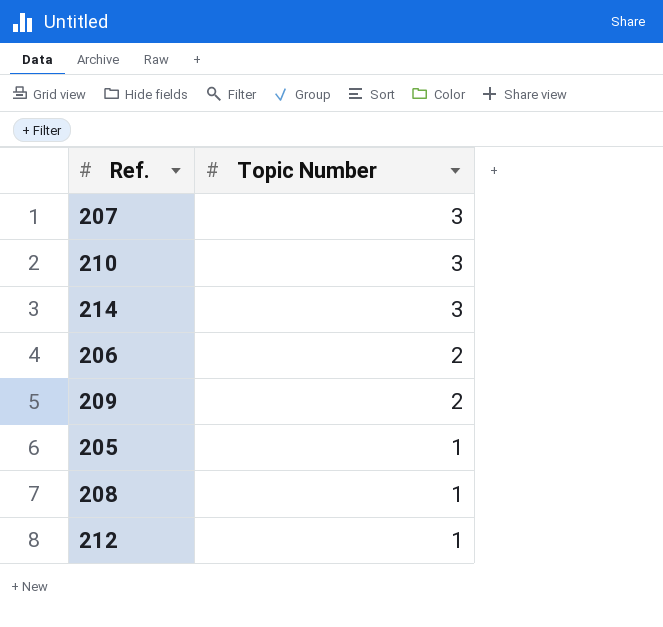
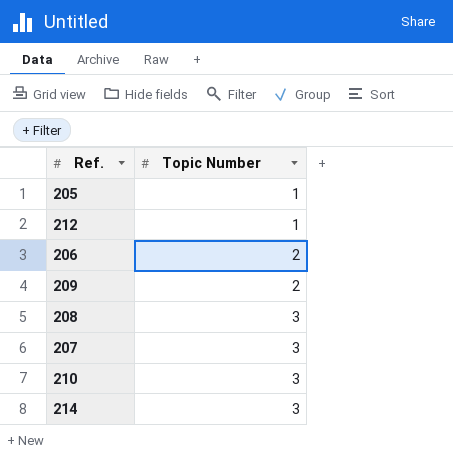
row order: Topic Number descending -> Topic Number ascending
208 | Topic Number: 1 -> 3

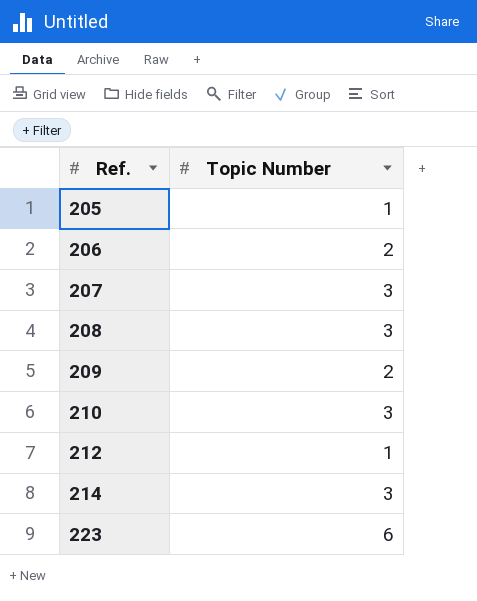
row order: Topic Number ascending -> Ref. ascending
row 223: none -> 6

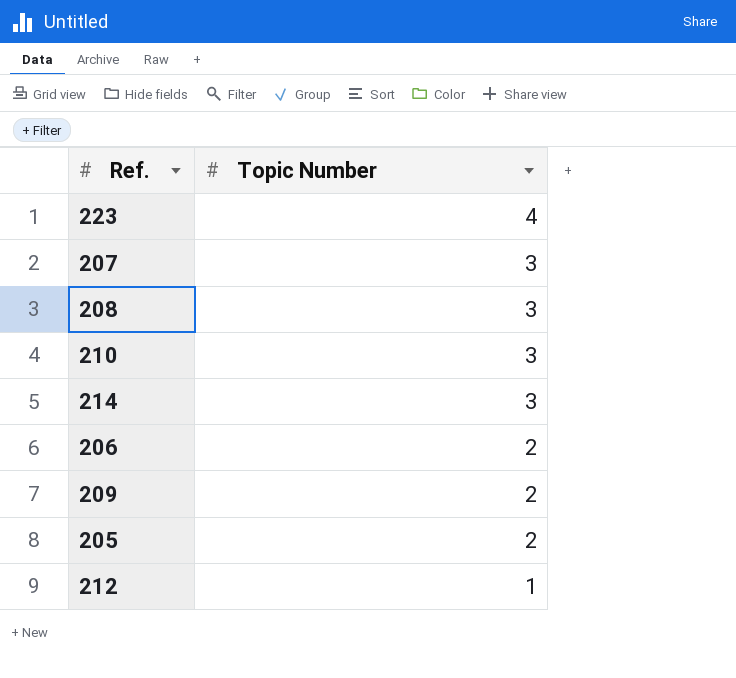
row order: Ref. ascending -> Topic Number descending
223 | Topic Number: 6 -> 4
205 | Topic Number: 1 -> 2

